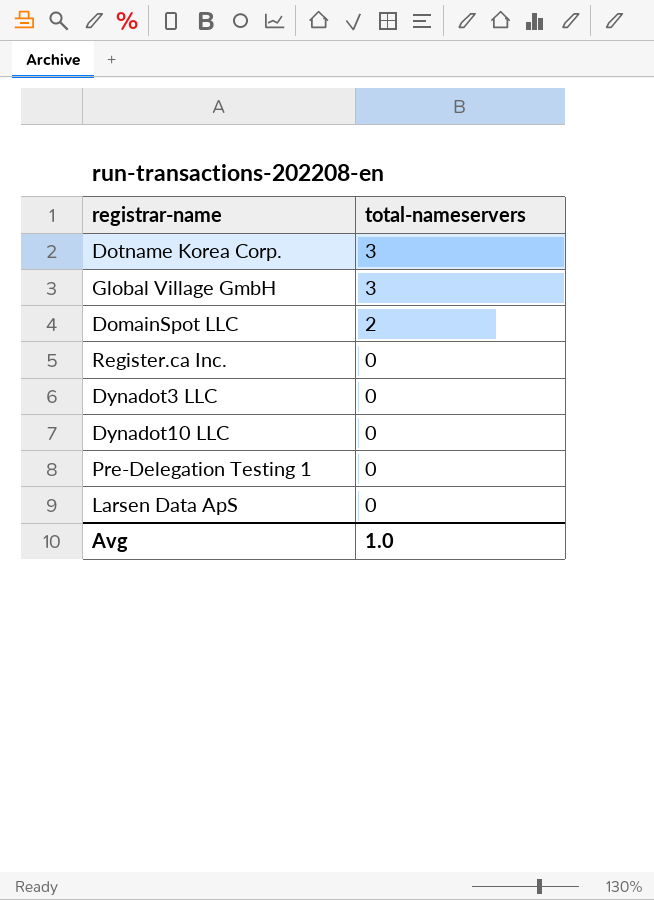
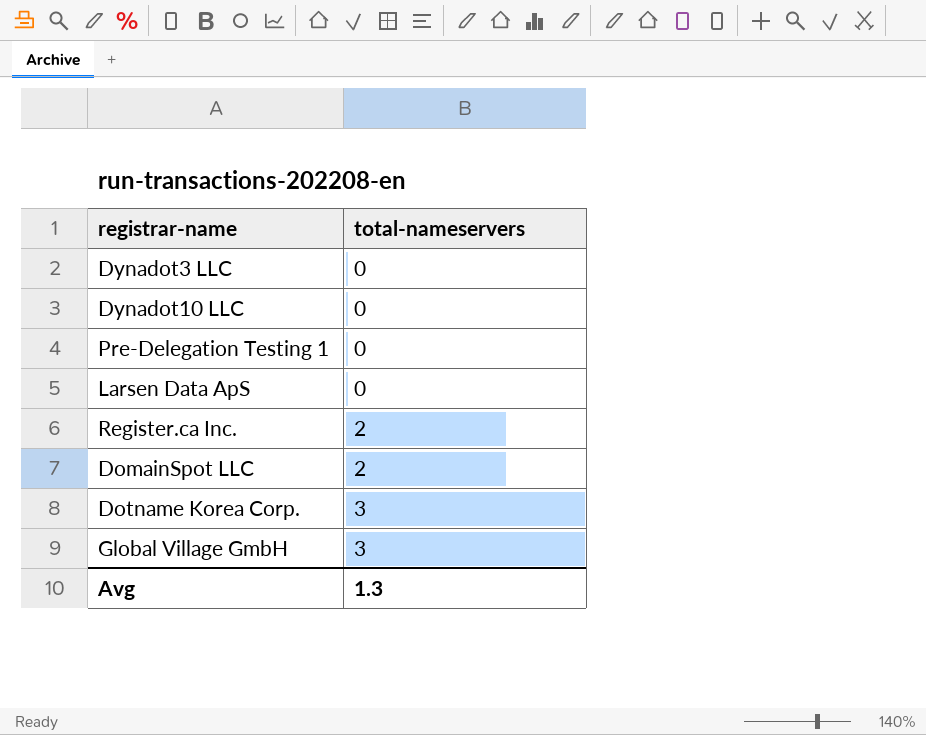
row order: total-nameservers descending -> total-nameservers ascending
Register.ca Inc. | total-nameservers: 0 -> 2
Avg | total-nameservers: 1.0 -> 1.3

